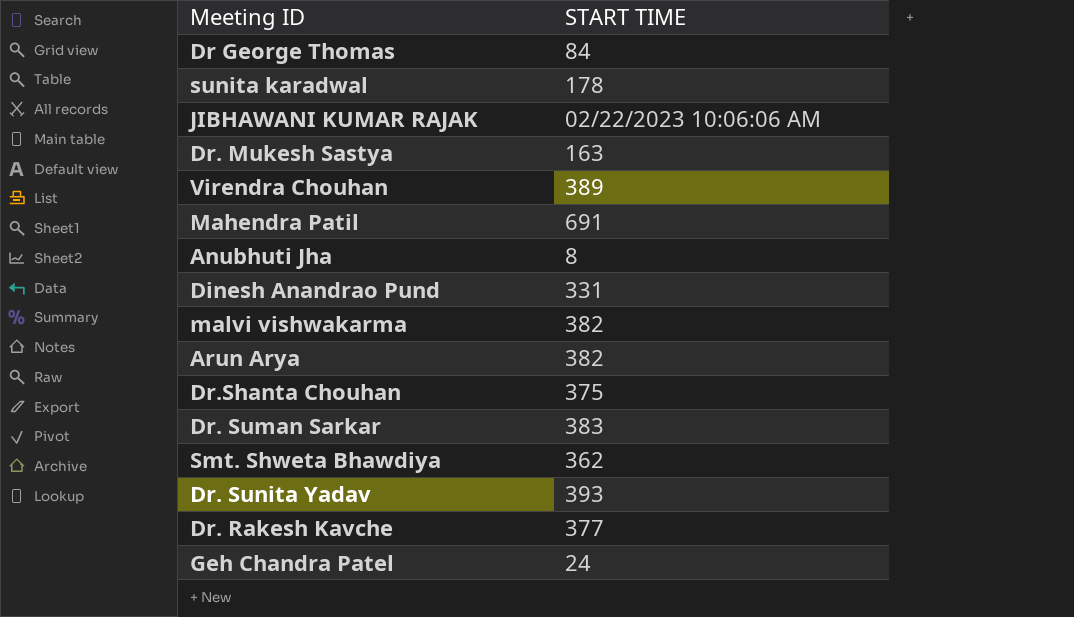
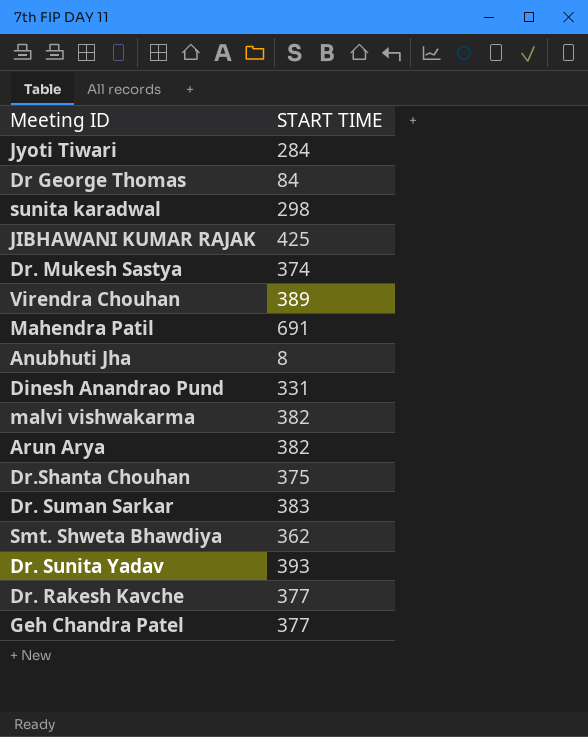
row Jyoti Tiwari: none -> 284
sunita karadwal | START TIME: 178 -> 298
JIBHAWANI KUMAR RAJAK | START TIME: 02/22/2023 10:06:06 AM -> 425
Dr. Mukesh Sastya | START TIME: 163 -> 374
Geh Chandra Patel | START TIME: 24 -> 377

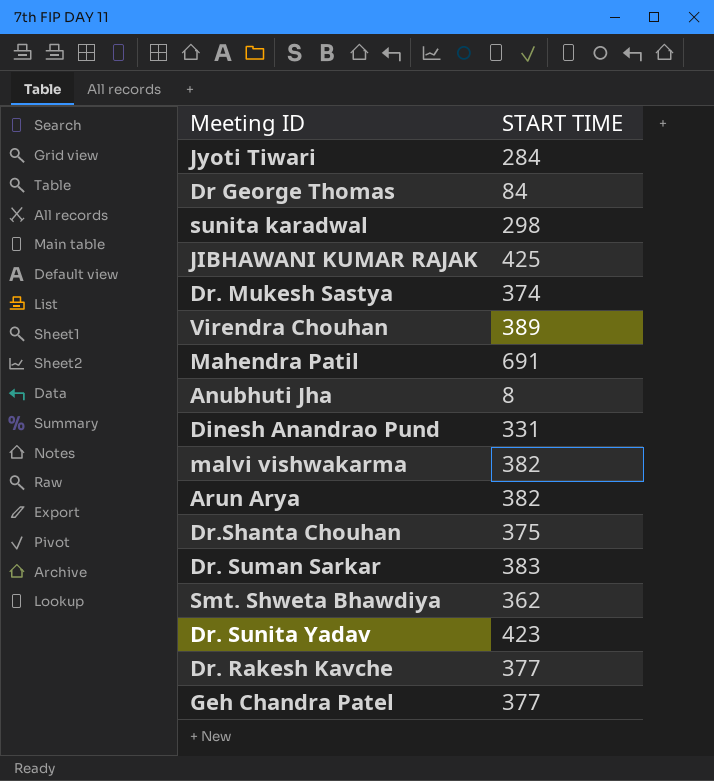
Dr. Sunita Yadav | START TIME: 393 -> 423

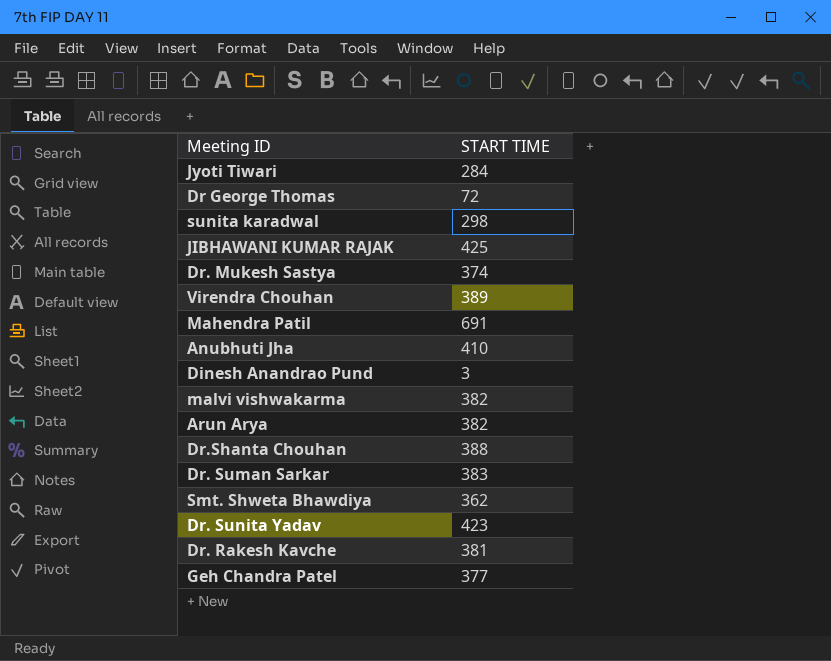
Dr George Thomas | START TIME: 84 -> 72
Anubhuti Jha | START TIME: 8 -> 410
Dinesh Anandrao Pund | START TIME: 331 -> 3
Dr.Shanta Chouhan | START TIME: 375 -> 388
Dr. Rakesh Kavche | START TIME: 377 -> 381

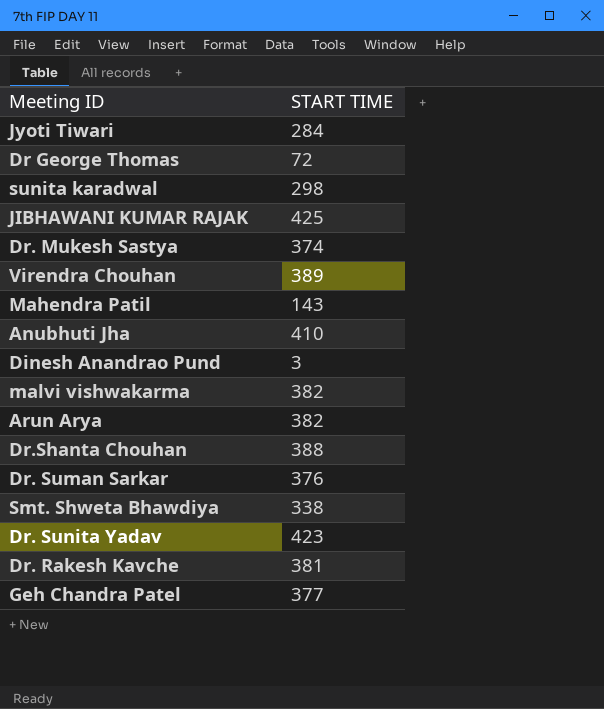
Mahendra Patil | START TIME: 691 -> 143
Dr. Suman Sarkar | START TIME: 383 -> 376
Smt. Shweta Bhawdiya | START TIME: 362 -> 338

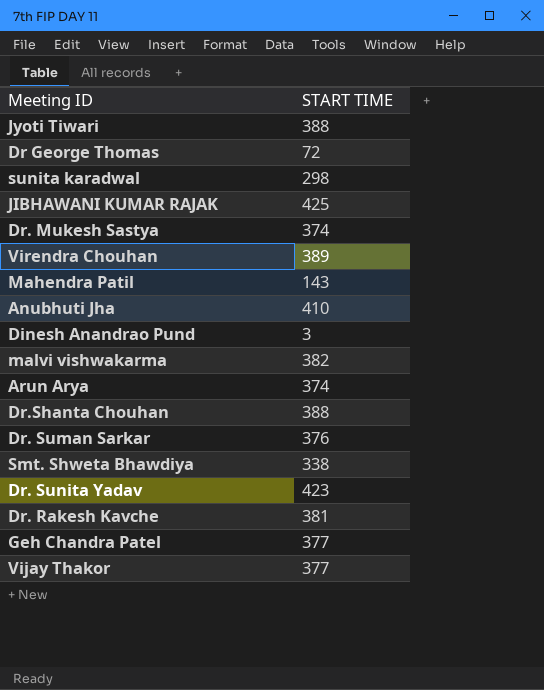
Jyoti Tiwari | START TIME: 284 -> 388
Arun Arya | START TIME: 382 -> 374
row Vijay Thakor: none -> 377

